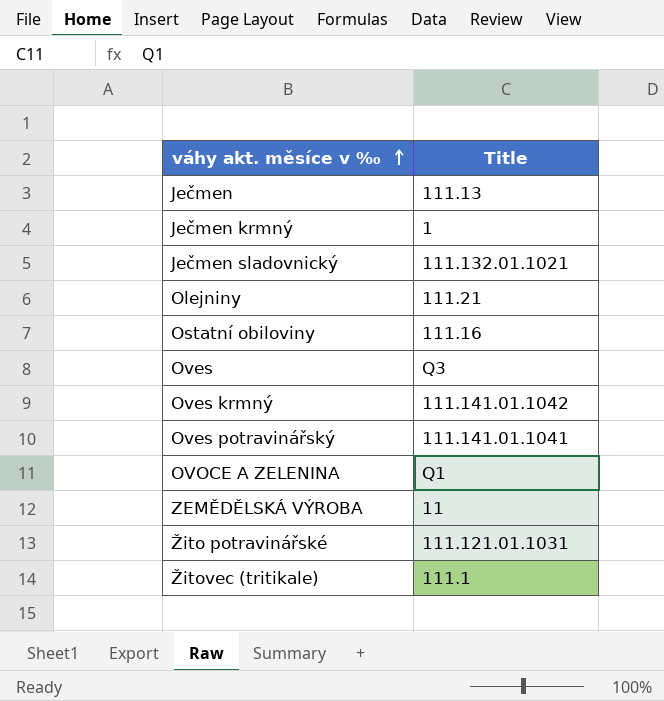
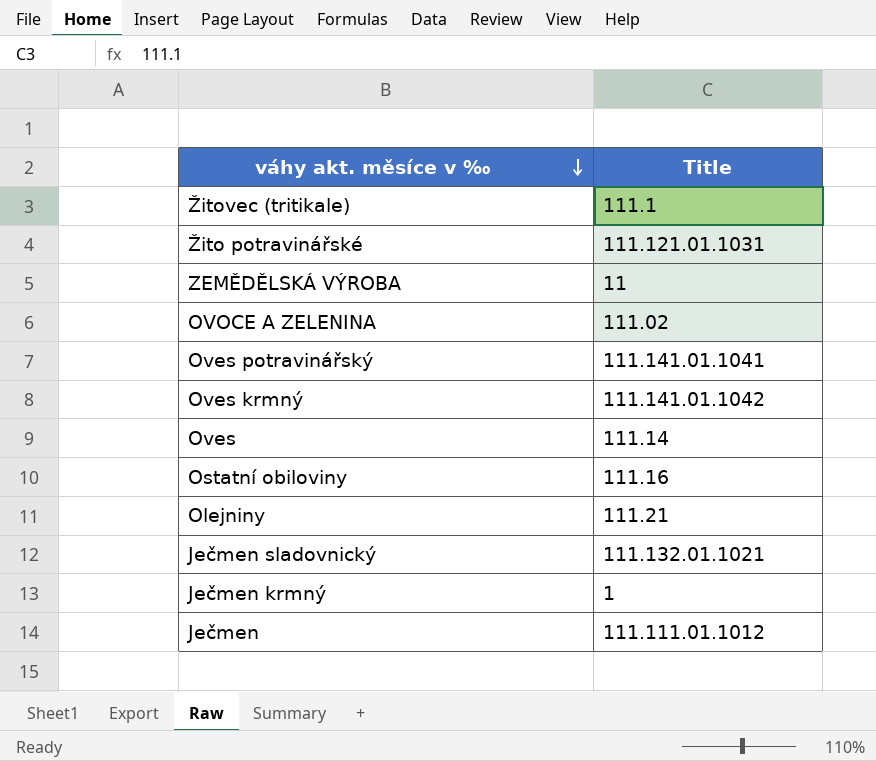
row order: váhy akt. měsíce v ‰ ascending -> váhy akt. měsíce v ‰ descending
OVOCE A ZELENINA | Title: Q1 -> 111.02
Oves | Title: Q3 -> 111.14
Ječmen | Title: 111.13 -> 111.111.01.1012

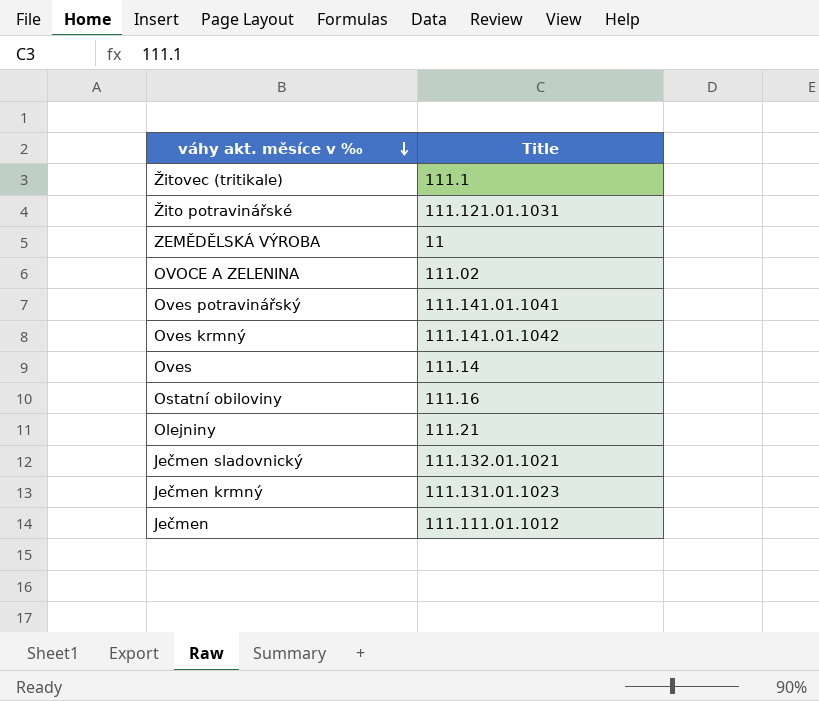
Ječmen krmný | Title: 1 -> 111.131.01.1023

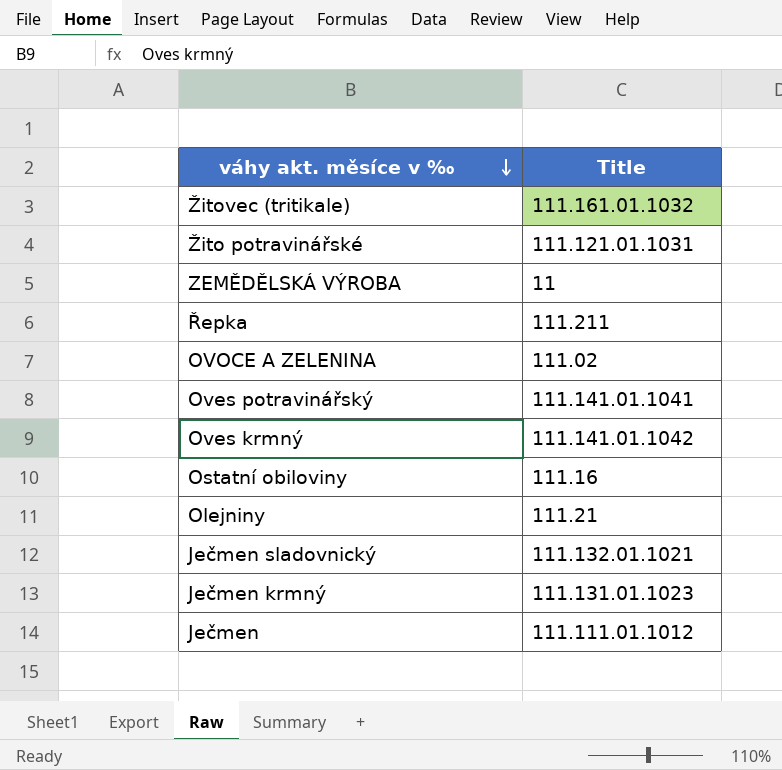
row Oves: 111.14 -> none
Žitovec (tritikale) | Title: 111.1 -> 111.161.01.1032
row Řepka: none -> 111.211

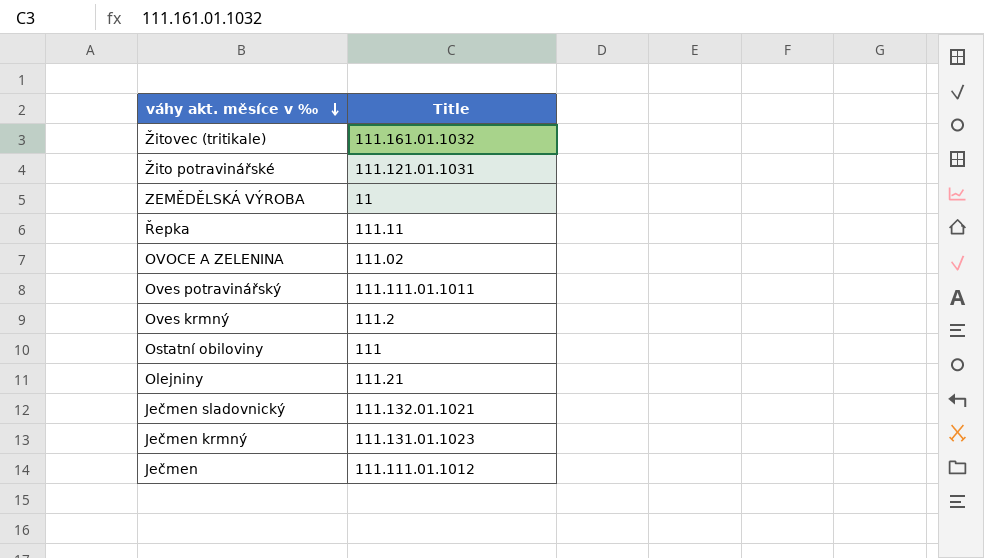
Řepka | Title: 111.211 -> 111.11
Oves potravinářský | Title: 111.141.01.1041 -> 111.111.01.1011
Oves krmný | Title: 111.141.01.1042 -> 111.2
Ostatní obiloviny | Title: 111.16 -> 111

